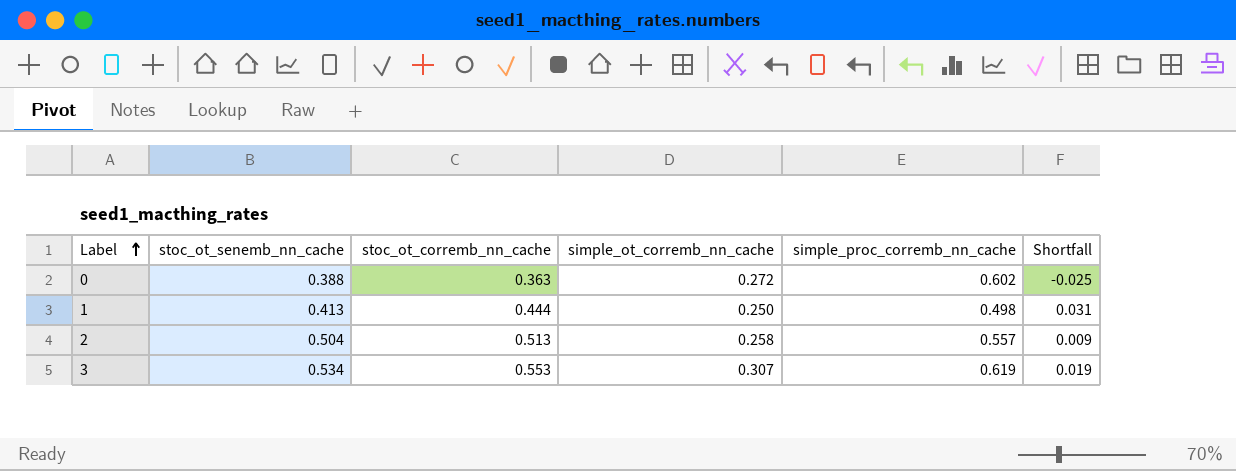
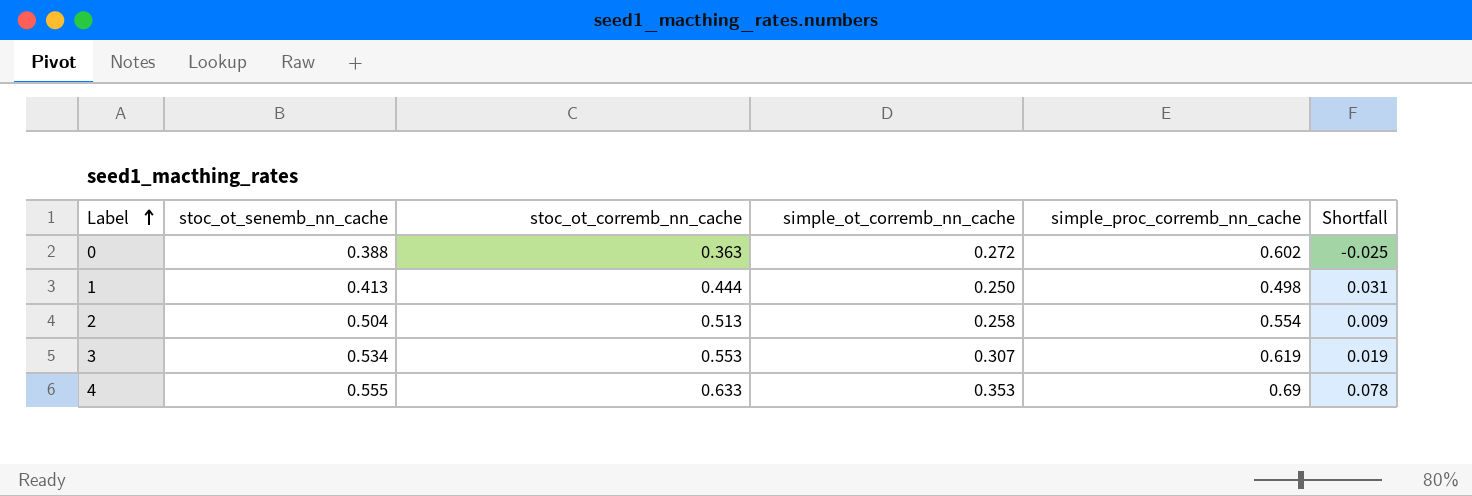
2 | simple_proc_corremb_nn_cache: 0.557 -> 0.554
row 4: none -> 0.555 | 0.633 | 0.353 | 0.69 | 0.078

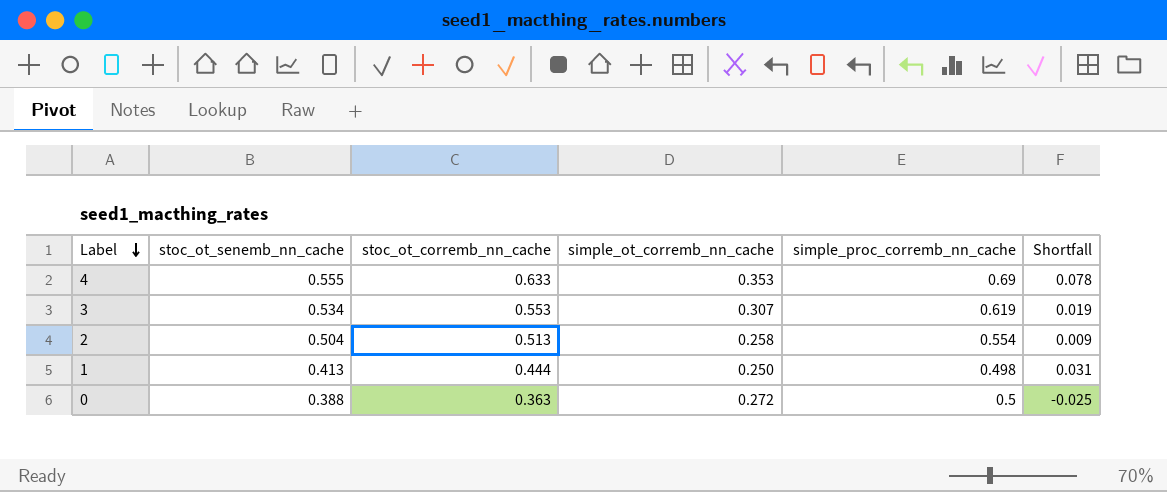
row order: Label ascending -> Label descending
0 | simple_proc_corremb_nn_cache: 0.602 -> 0.5

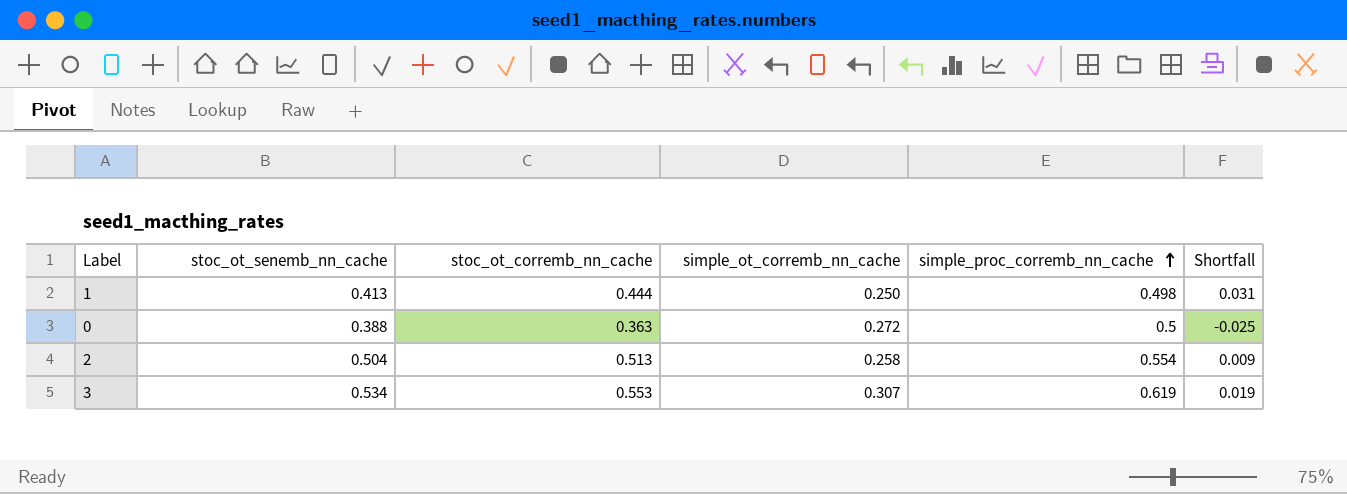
row order: Label descending -> simple_proc_corremb_nn_cache ascending
row 4: 0.555 | 0.633 | 0.353 | 0.69 | 0.078 -> none

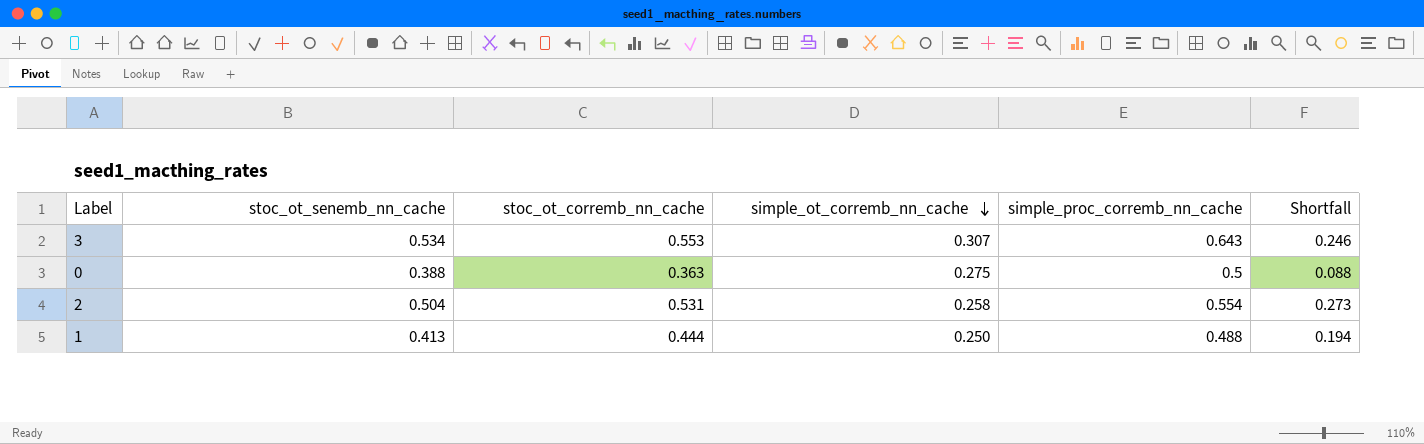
row order: simple_proc_corremb_nn_cache ascending -> simple_ot_corremb_nn_cache descending
column Shortfall | formula: [stoc_ot_corremb_nn_cache] - [stoc_ot_senemb_nn_cache] -> [stoc_ot_corremb_nn_cache] - [simple_ot_corremb_nn_cache]
3 | simple_proc_corremb_nn_cache: 0.619 -> 0.643
0 | simple_ot_corremb_nn_cache: 0.272 -> 0.275
2 | stoc_ot_corremb_nn_cache: 0.513 -> 0.531
1 | simple_proc_corremb_nn_cache: 0.498 -> 0.488

